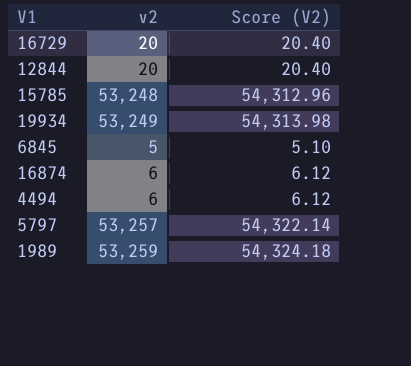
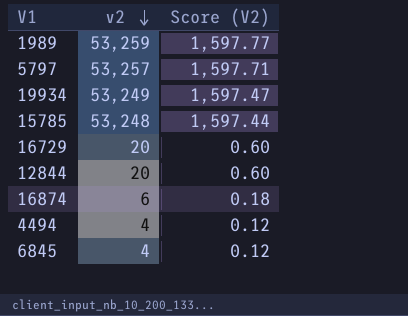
row order: none -> v2 descending
column Score (V2) | formula: [v2] * 1.02 -> [v2] * 0.03
4494 | v2: 6 -> 4
6845 | v2: 5 -> 4

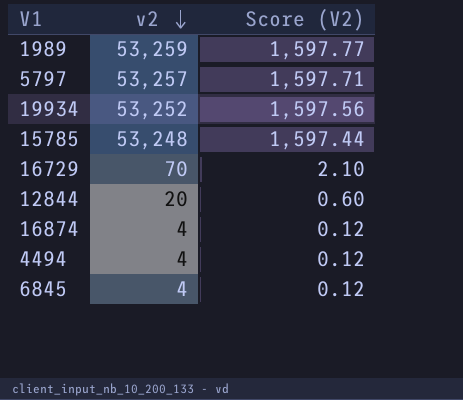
19934 | v2: 53,249 -> 53,252
19934 | Score (V2): 1,597.47 -> 1,597.56
16729 | v2: 20 -> 70
16729 | Score (V2): 0.60 -> 2.10
16874 | v2: 6 -> 4
16874 | Score (V2): 0.18 -> 0.12

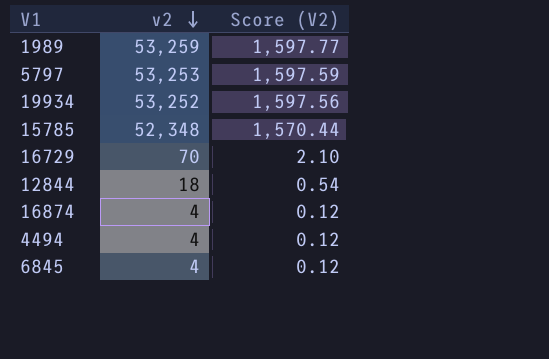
5797 | v2: 53,257 -> 53,253
5797 | Score (V2): 1,597.71 -> 1,597.59
15785 | v2: 53,248 -> 52,348
15785 | Score (V2): 1,597.44 -> 1,570.44
12844 | v2: 20 -> 18
12844 | Score (V2): 0.60 -> 0.54

